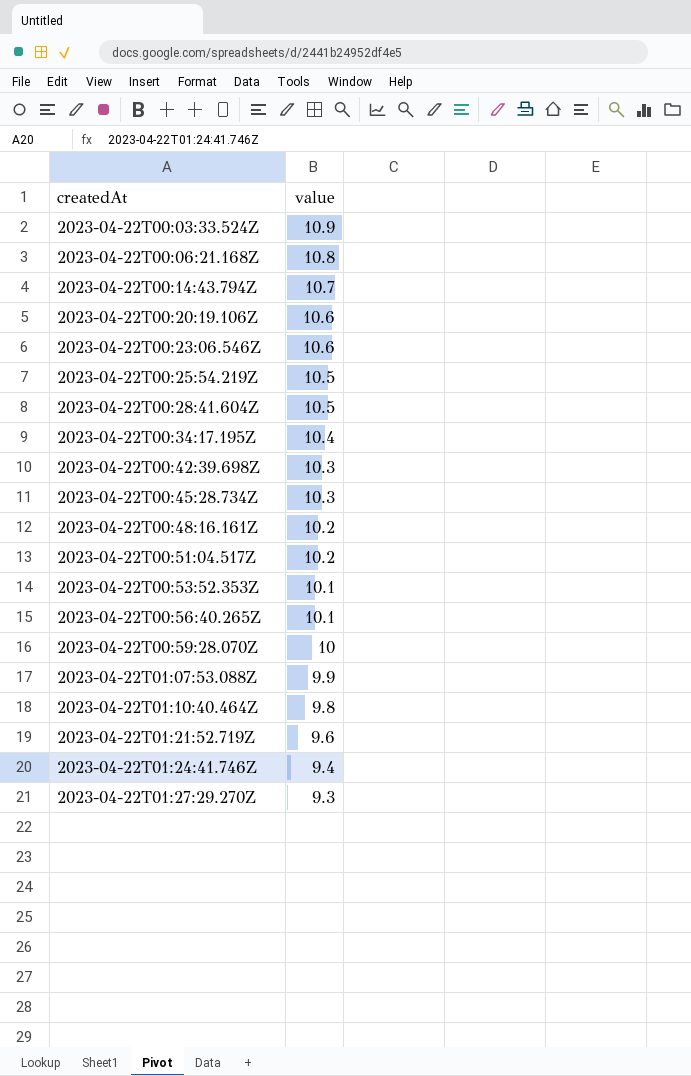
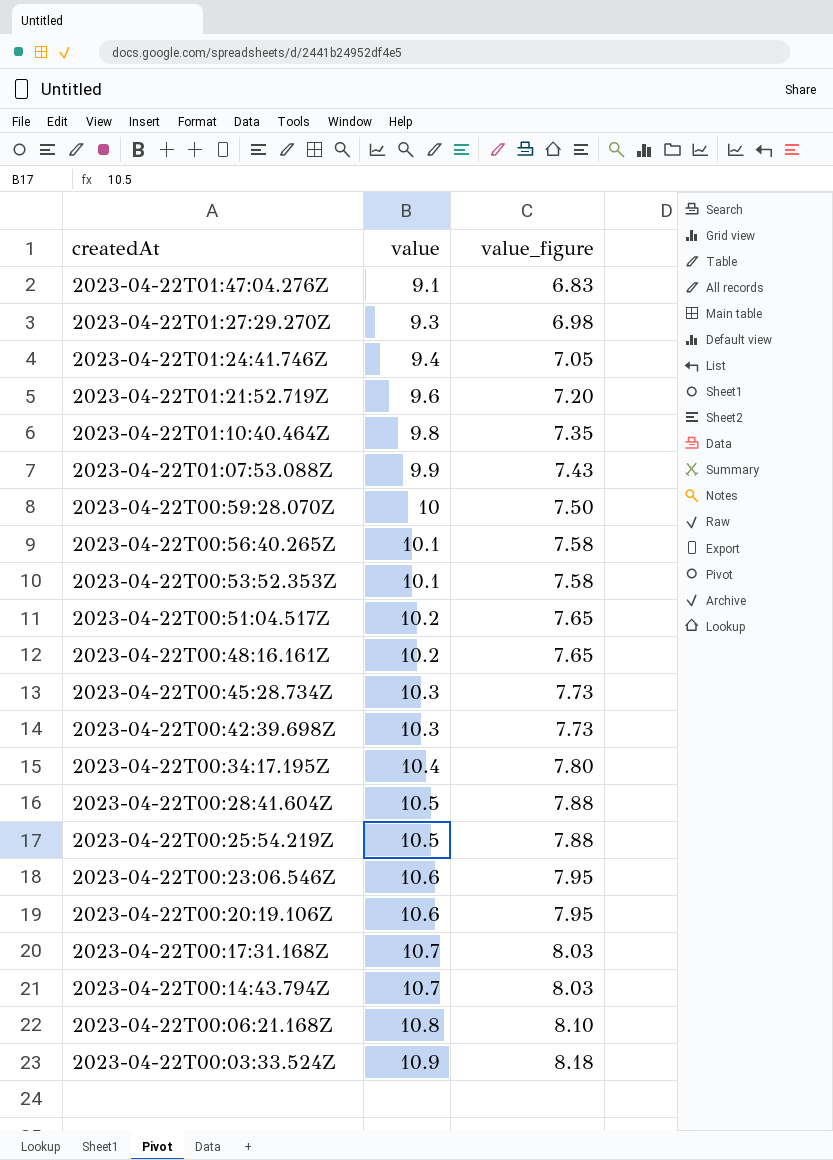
row order: createdAt ascending -> createdAt descending
column value_figure | formula: none -> [value] * 0.75
row 2023-04-22T01:47:04.276Z: none -> 9.1 | 6.83
row 2023-04-22T00:17:31.168Z: none -> 10.7 | 8.03

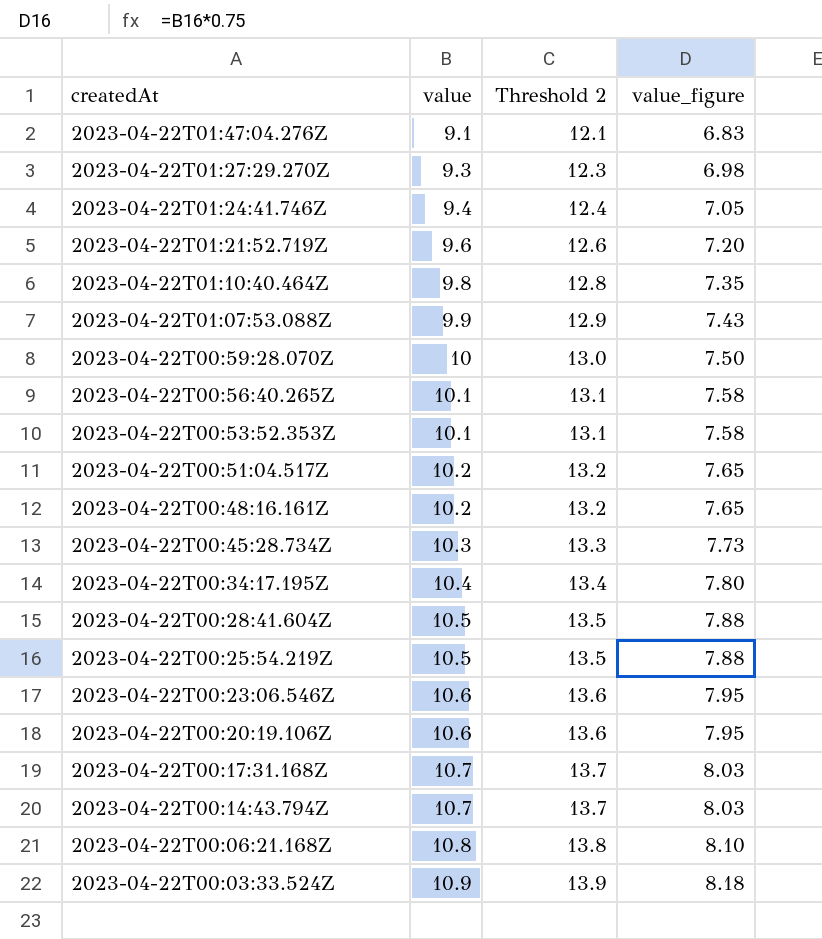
column Threshold 2 | formula: none -> [value] + 3
row 2023-04-22T00:42:39.698Z: 10.3 | 7.73 -> none

